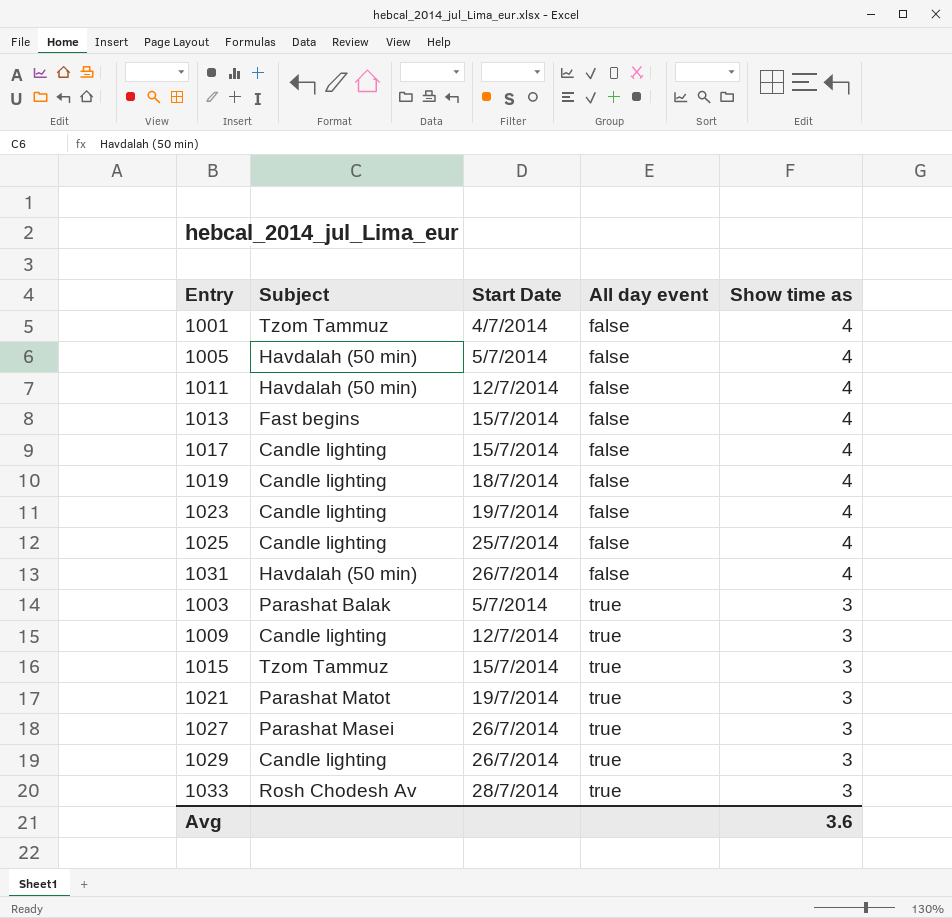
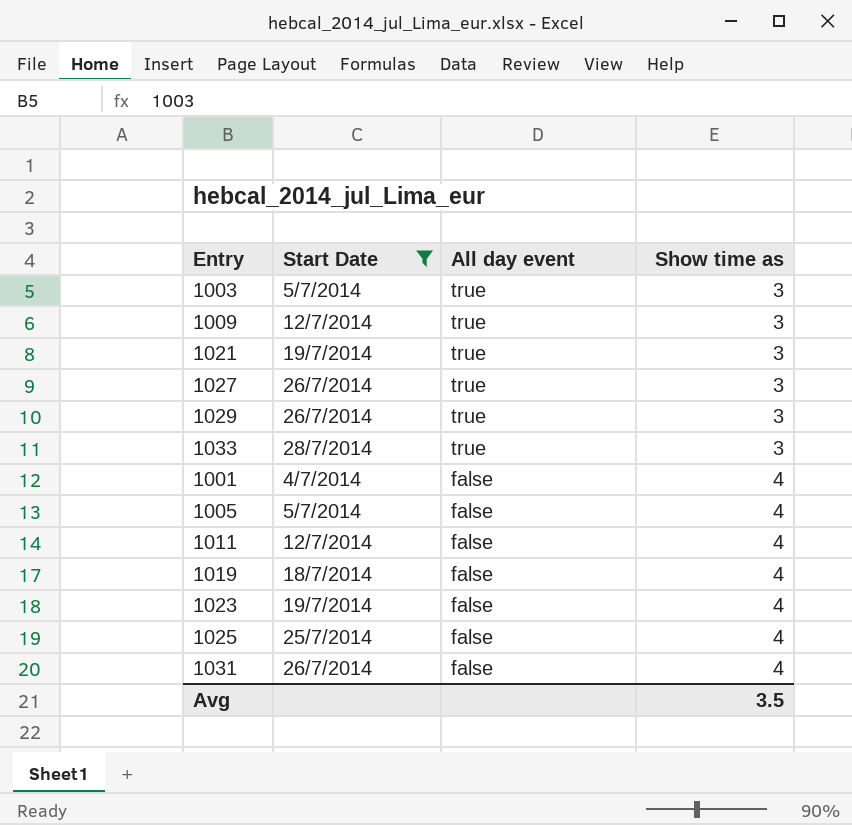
filter: none -> Start Date != 15/7/2014
row order: All day event ascending -> All day event descending
column Subject | position: 2 -> none
Avg | Show time as: 3.6 -> 3.5

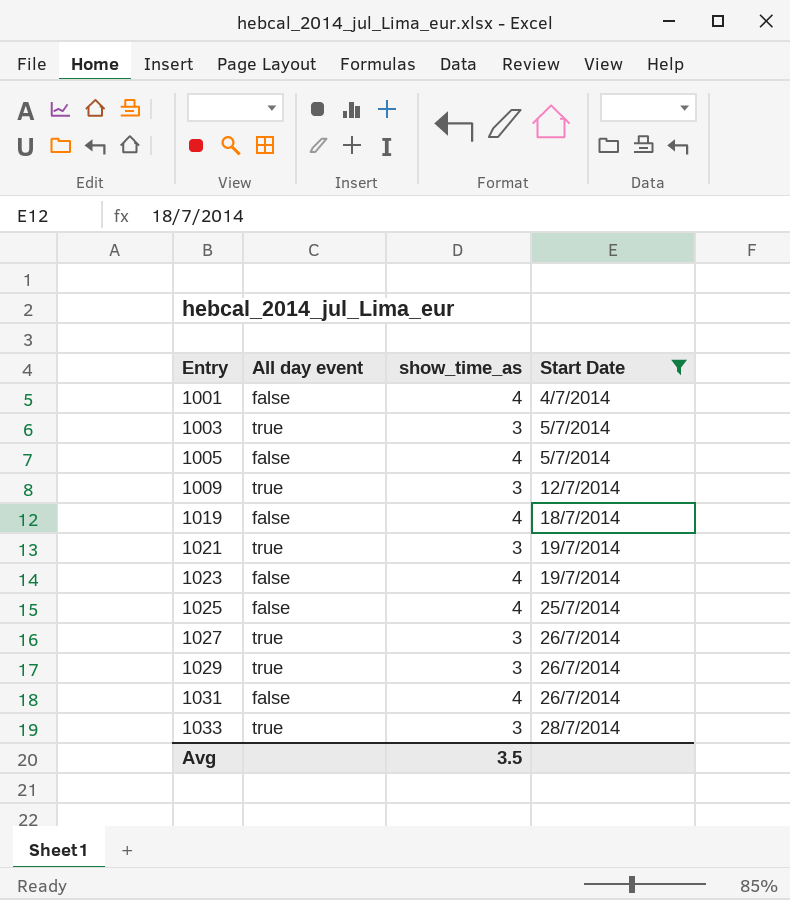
row order: All day event descending -> Entry ascending
column name: Show time as -> show_time_as
column Start Date | position: 2 -> 4
row 1011: 12/7/2014 | false | 4 -> none

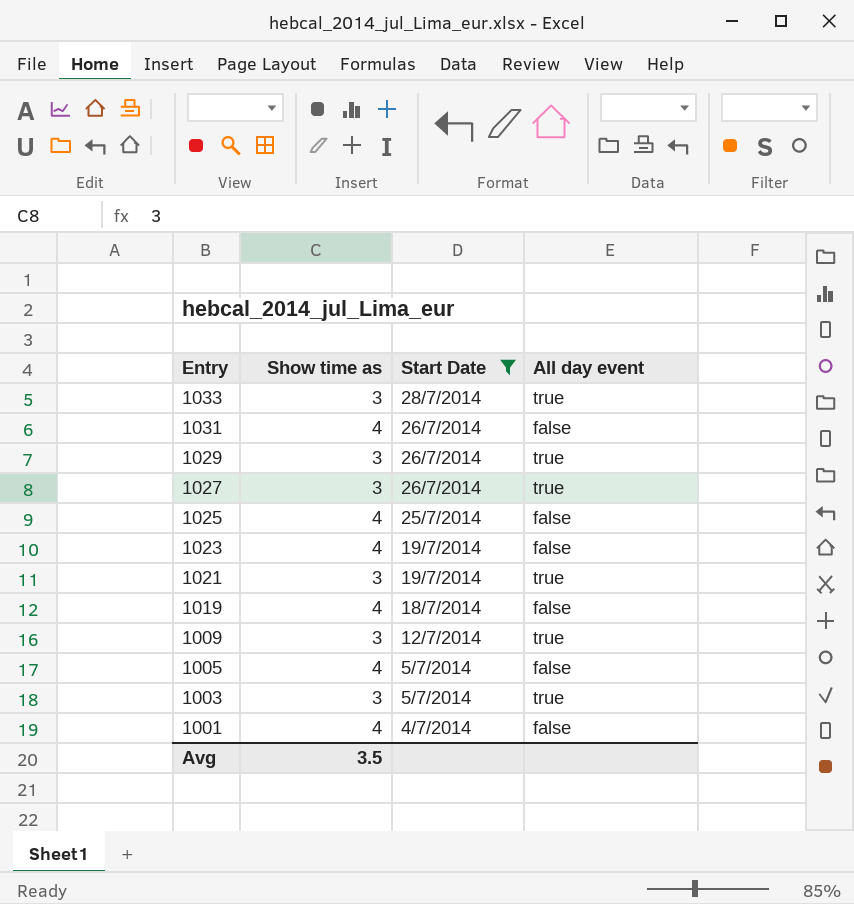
row order: Entry ascending -> Entry descending
column name: show_time_as -> Show time as
column All day event | position: 2 -> 4

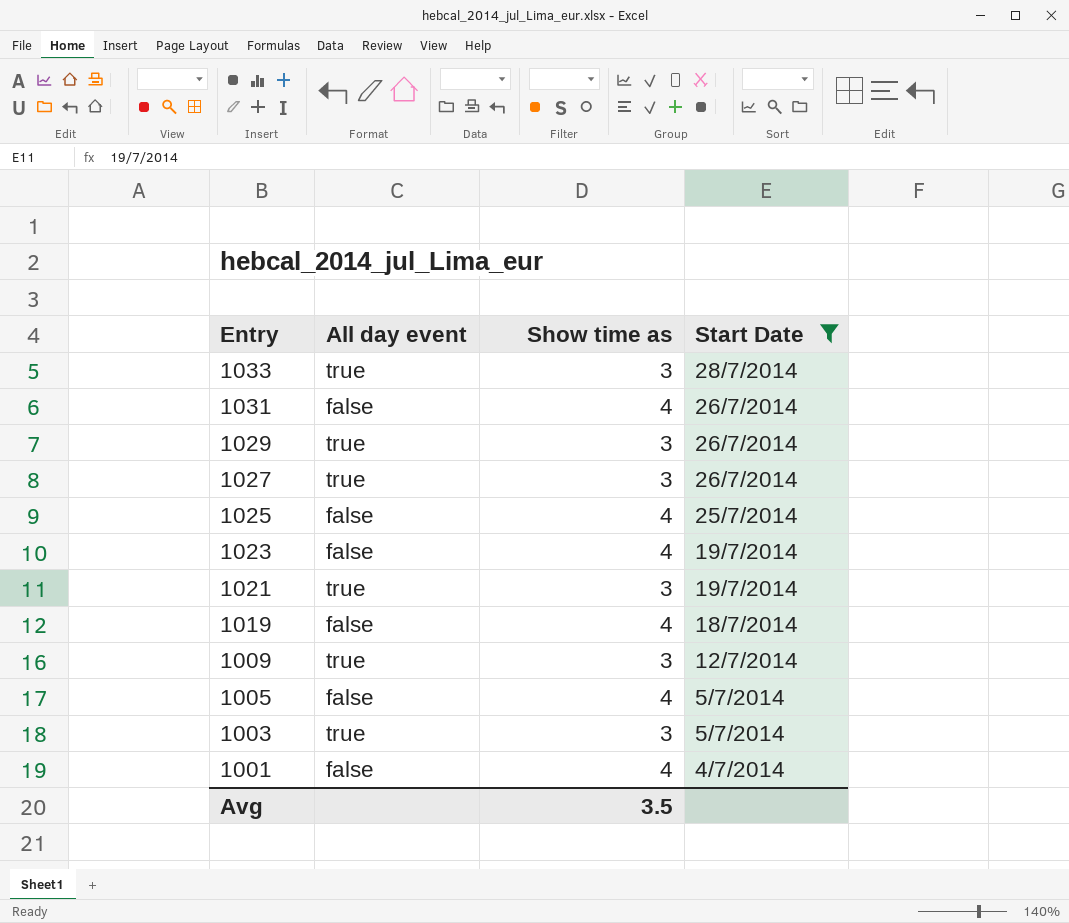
column All day event | position: 4 -> 2

